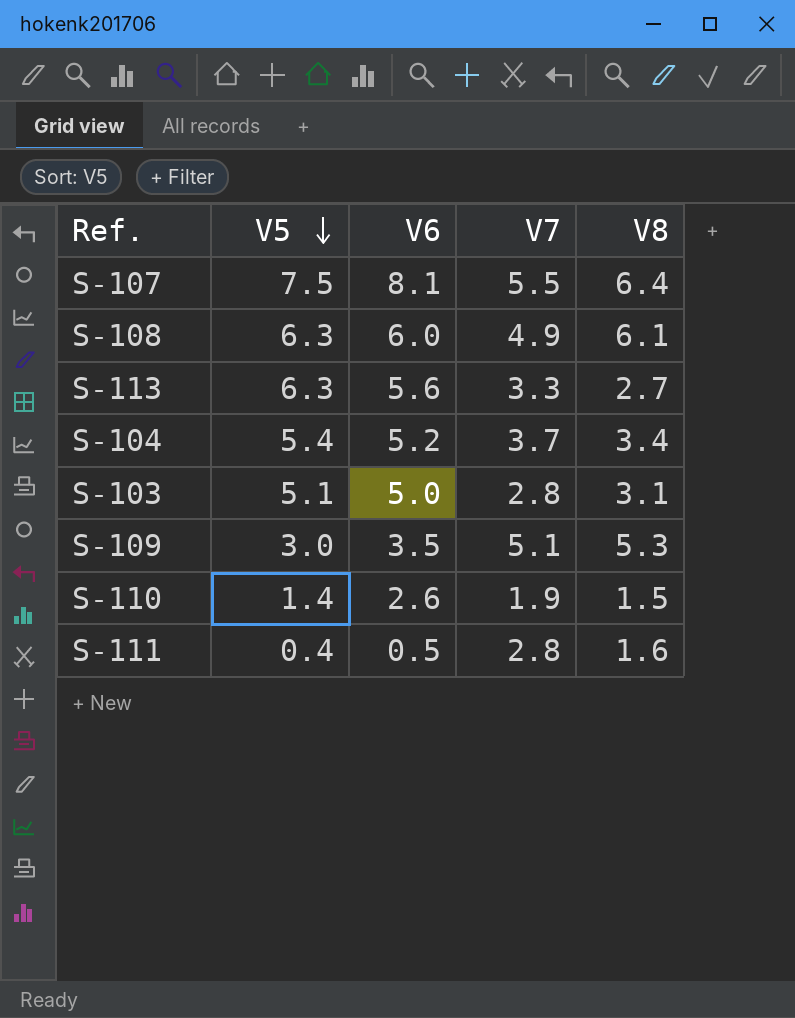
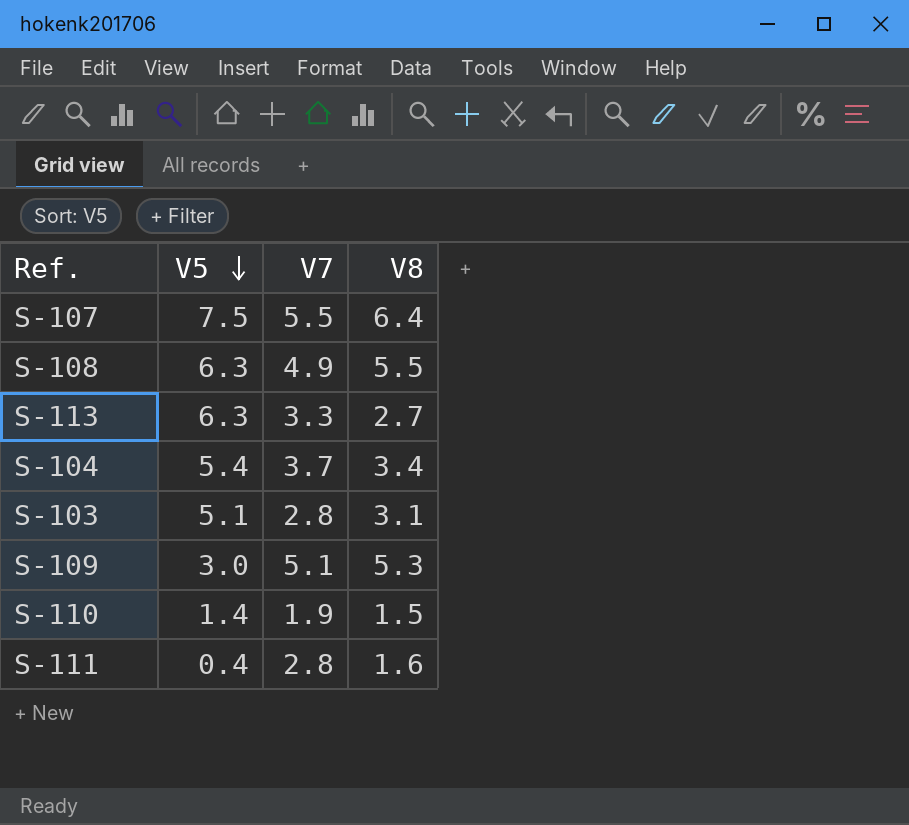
column V6 | position: 3 -> none
S-108 | V8: 6.1 -> 5.5

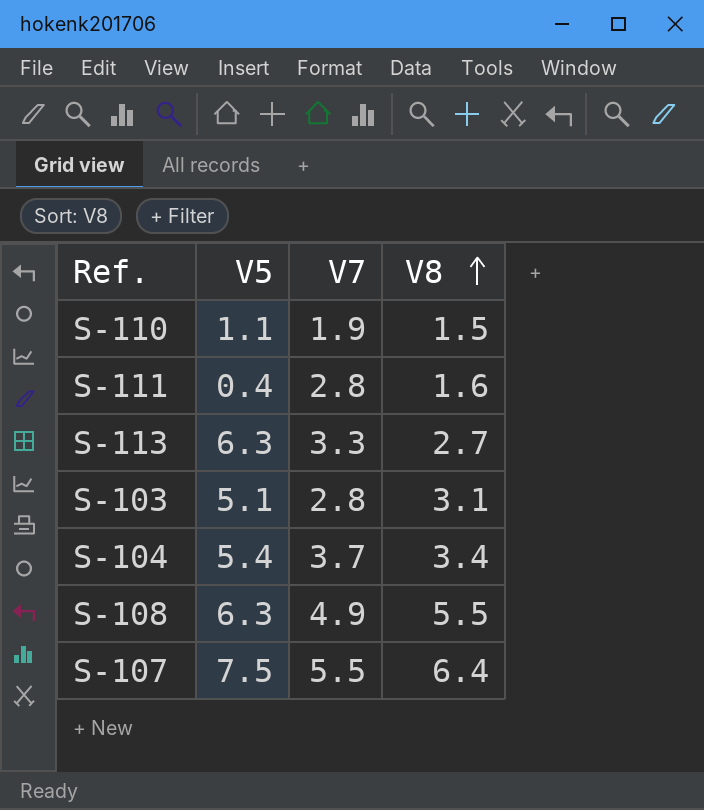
row order: V5 descending -> V8 ascending
row S-109: 3.0 | 5.1 | 5.3 -> none
S-110 | V5: 1.4 -> 1.1

